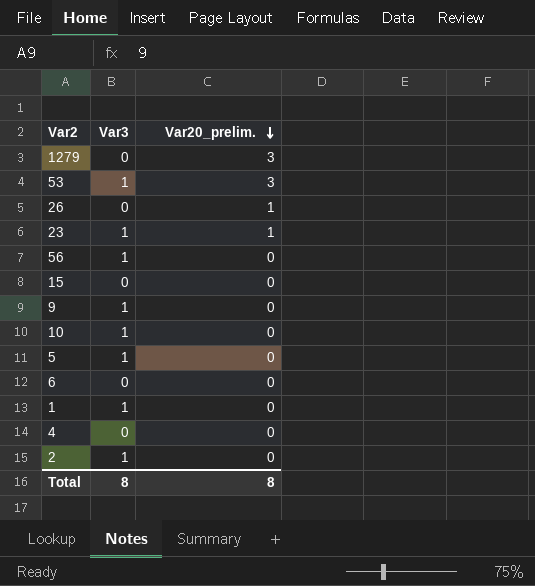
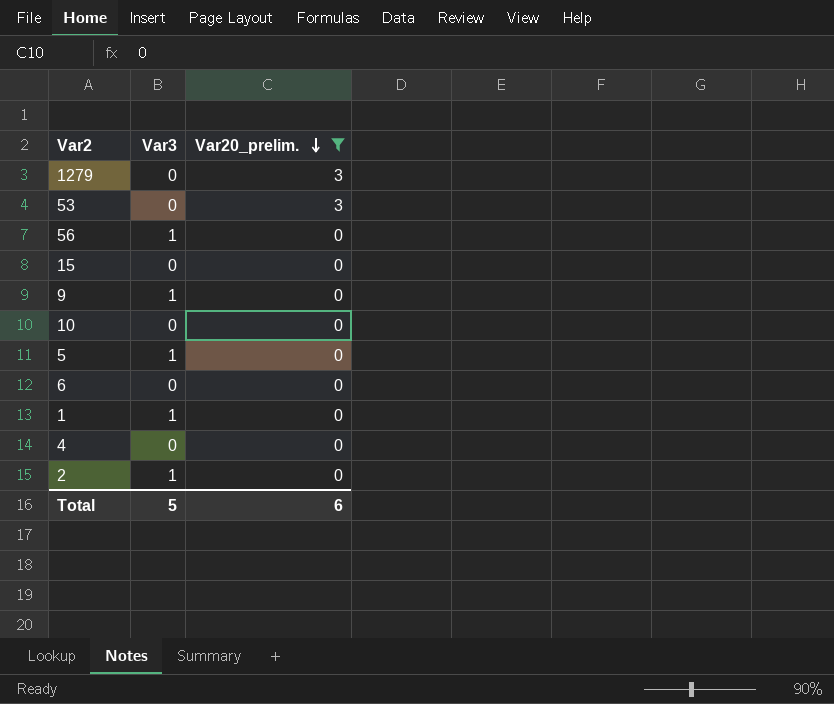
filter: none -> Var20_prelim. != 1
53 | Var3: 1 -> 0
10 | Var3: 1 -> 0
Total | Var3: 8 -> 5
Total | Var20_prelim.: 8 -> 6

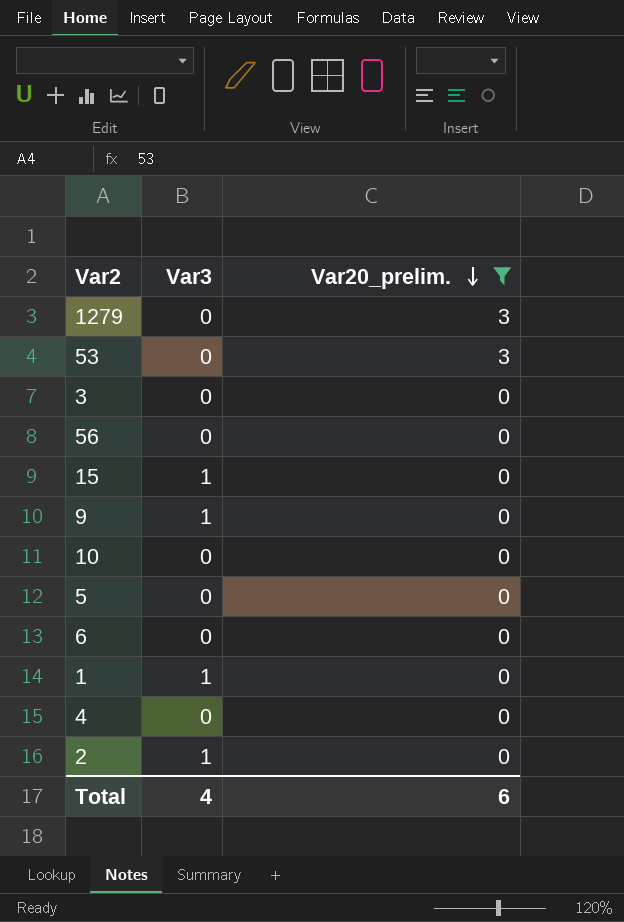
row 3: none -> 0 | 0
56 | Var3: 1 -> 0
15 | Var3: 0 -> 1
5 | Var3: 1 -> 0
Total | Var3: 5 -> 4

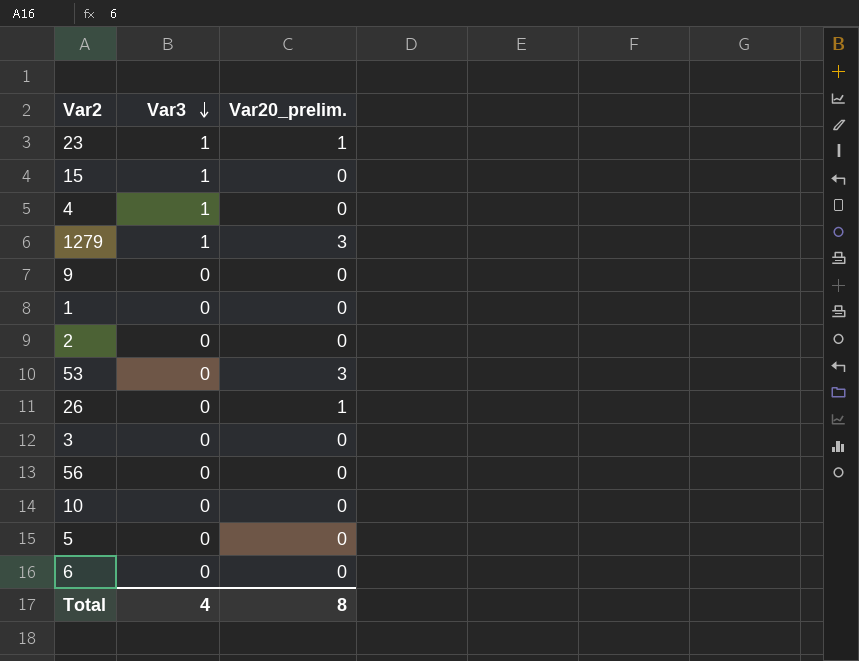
filter: Var20_prelim. != 1 -> none
row order: Var20_prelim. descending -> Var3 descending
4 | Var3: 0 -> 1
1279 | Var3: 0 -> 1
9 | Var3: 1 -> 0
1 | Var3: 1 -> 0
2 | Var3: 1 -> 0
Total | Var20_prelim.: 6 -> 8

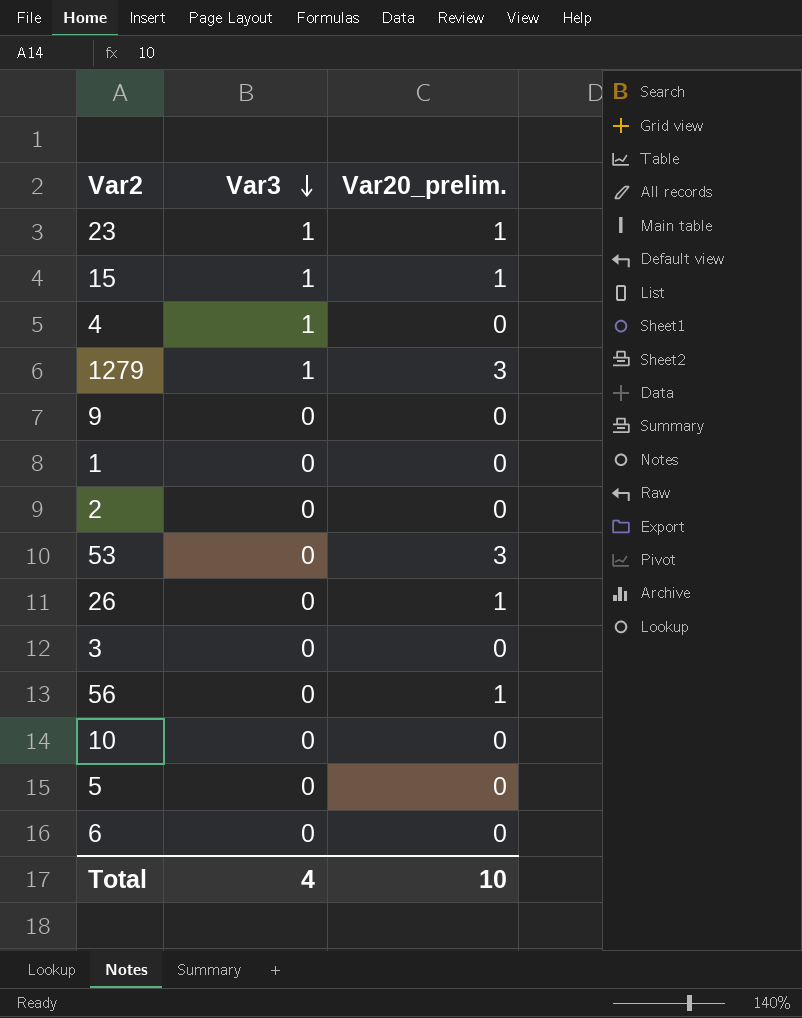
15 | Var20_prelim.: 0 -> 1
56 | Var20_prelim.: 0 -> 1
Total | Var20_prelim.: 8 -> 10

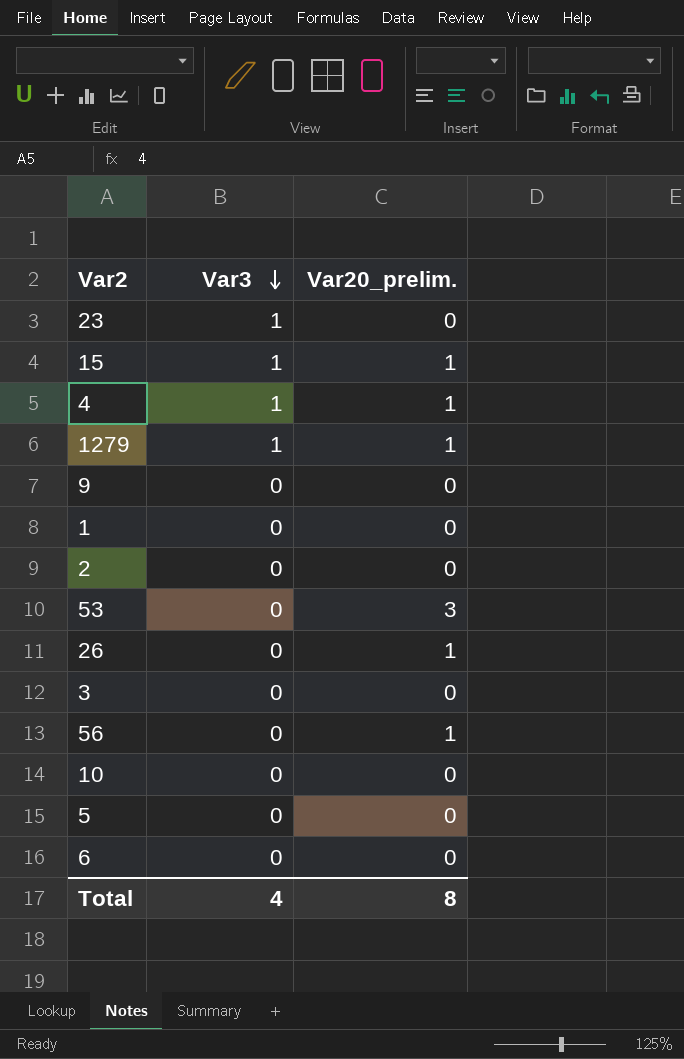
23 | Var20_prelim.: 1 -> 0
4 | Var20_prelim.: 0 -> 1
1279 | Var20_prelim.: 3 -> 1
Total | Var20_prelim.: 10 -> 8

